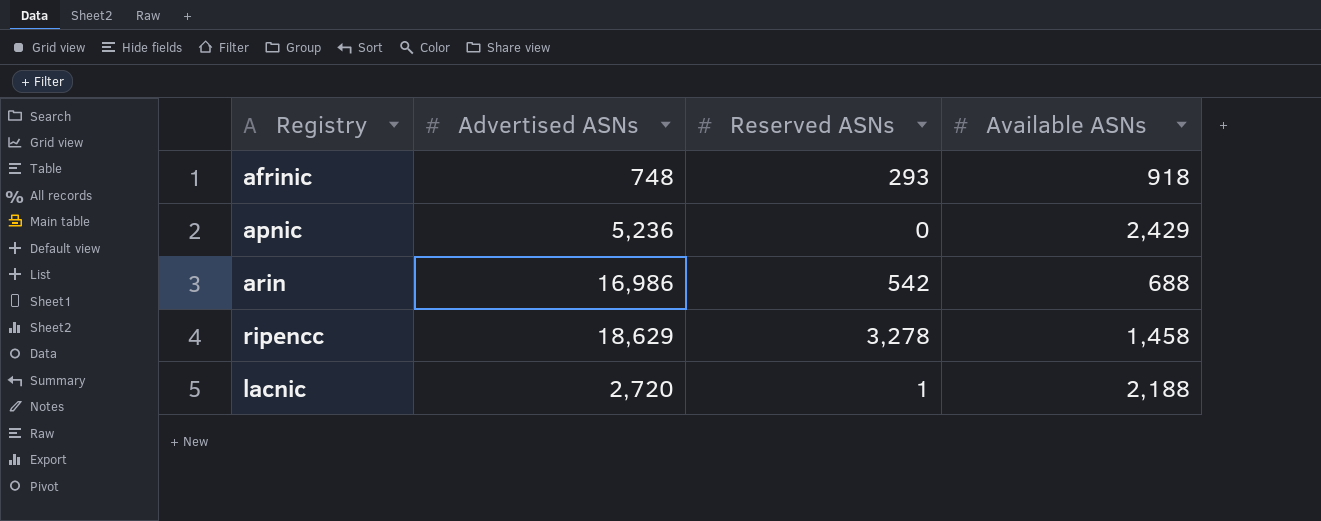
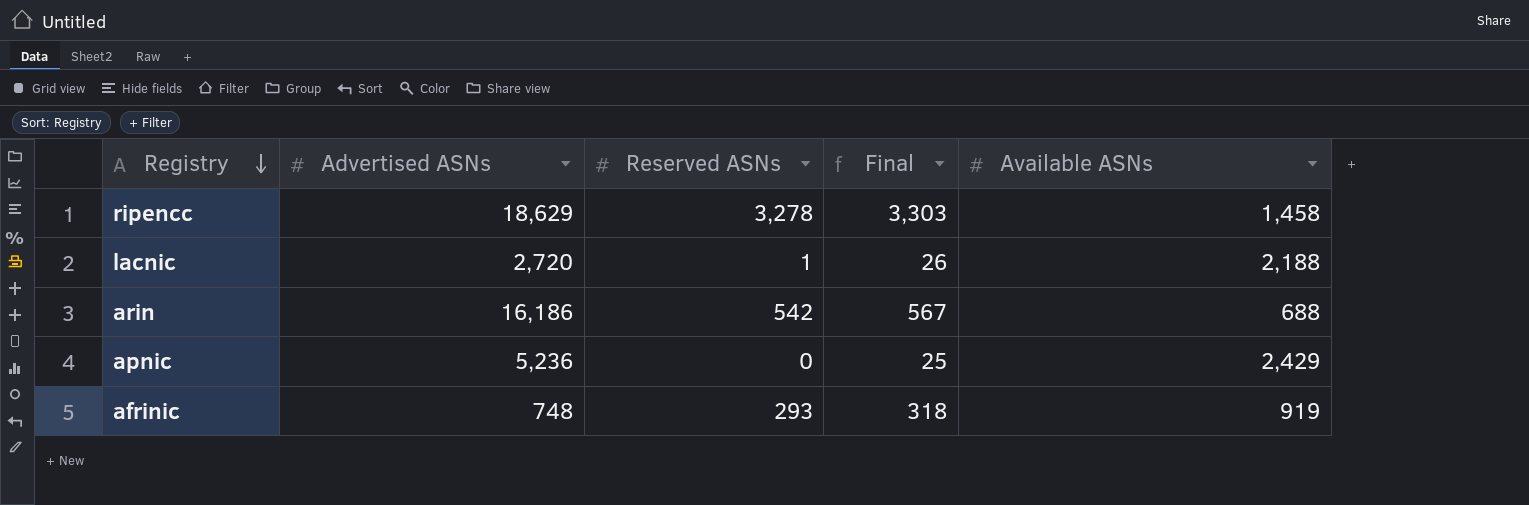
row order: none -> Registry descending
column Final | formula: none -> [Reserved ASNs] + 25
arin | Advertised ASNs: 16,986 -> 16,186
afrinic | Available ASNs: 918 -> 919

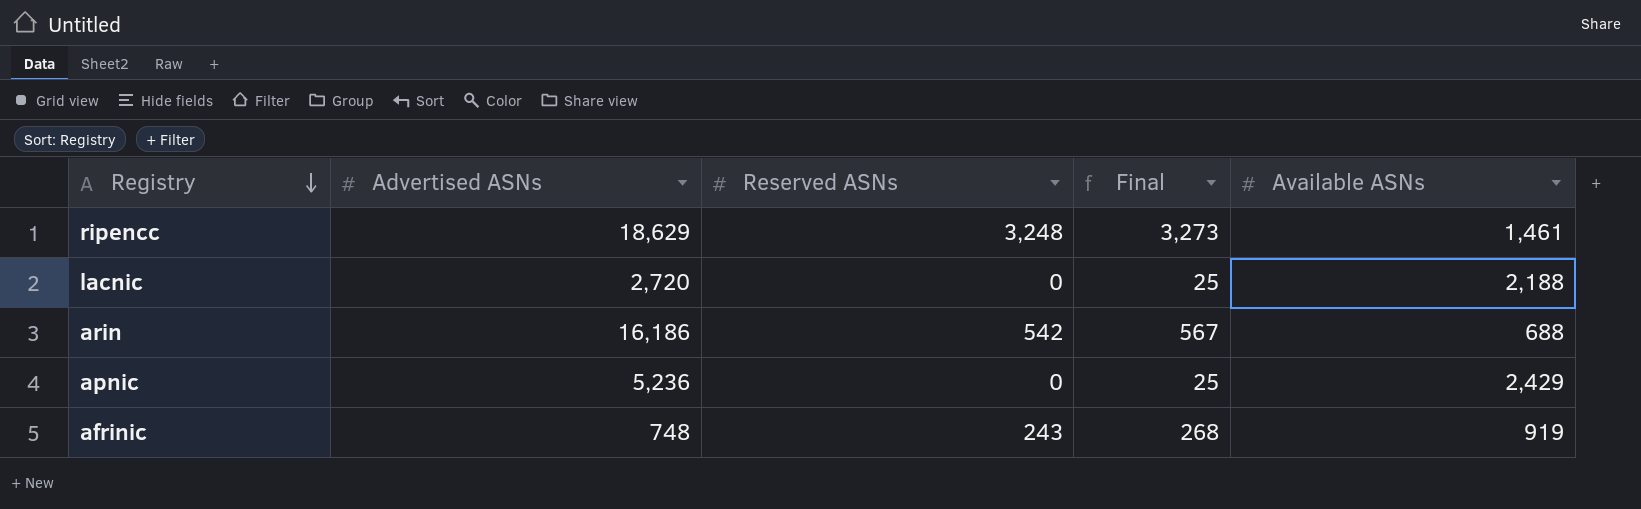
ripencc | Reserved ASNs: 3,278 -> 3,248
ripencc | Final: 3,303 -> 3,273
ripencc | Available ASNs: 1,458 -> 1,461
lacnic | Reserved ASNs: 1 -> 0
lacnic | Final: 26 -> 25
afrinic | Reserved ASNs: 293 -> 243
afrinic | Final: 318 -> 268

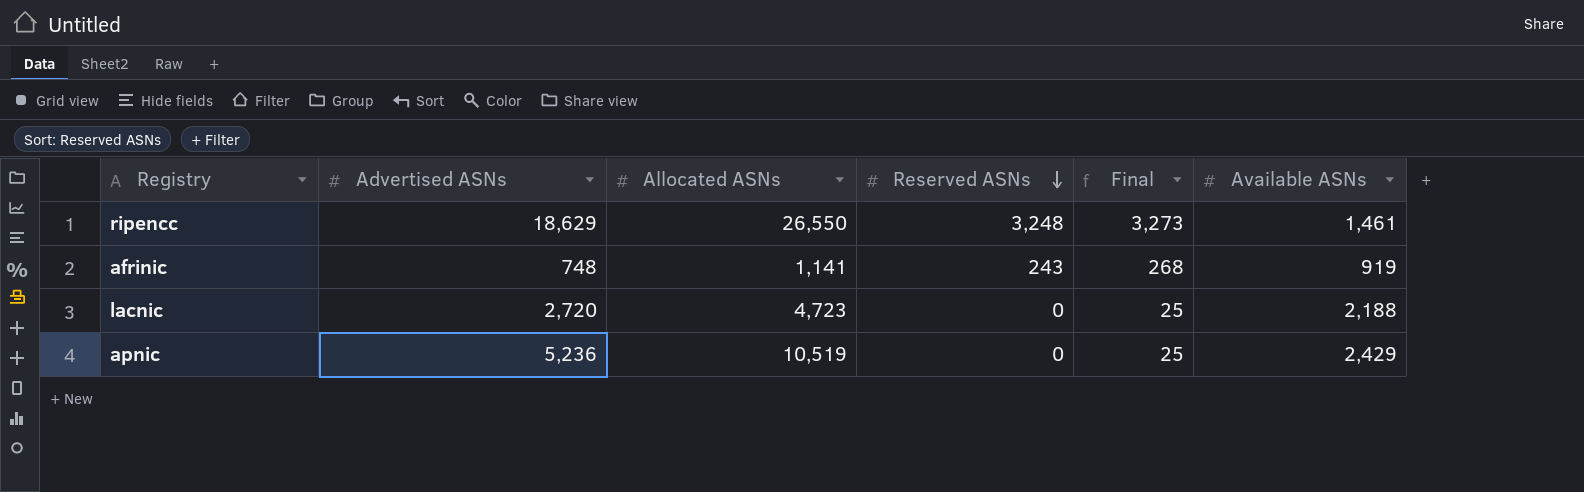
row order: Registry descending -> Reserved ASNs descending
column Allocated ASNs | position: none -> 3
row arin: 16,186 | 542 | 567 | 688 -> none

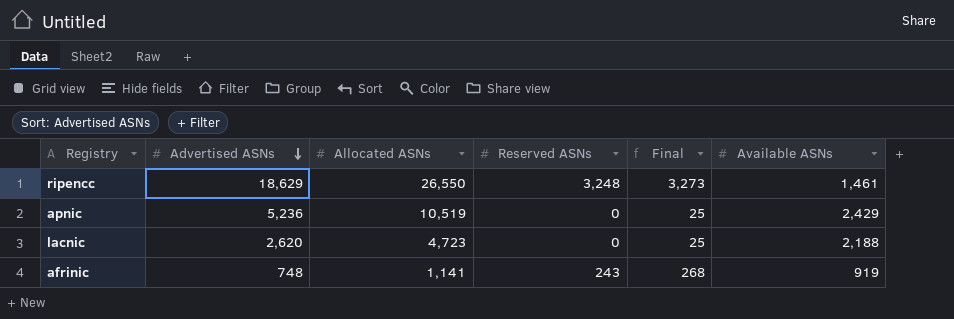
row order: Reserved ASNs descending -> Advertised ASNs descending
lacnic | Advertised ASNs: 2,720 -> 2,620

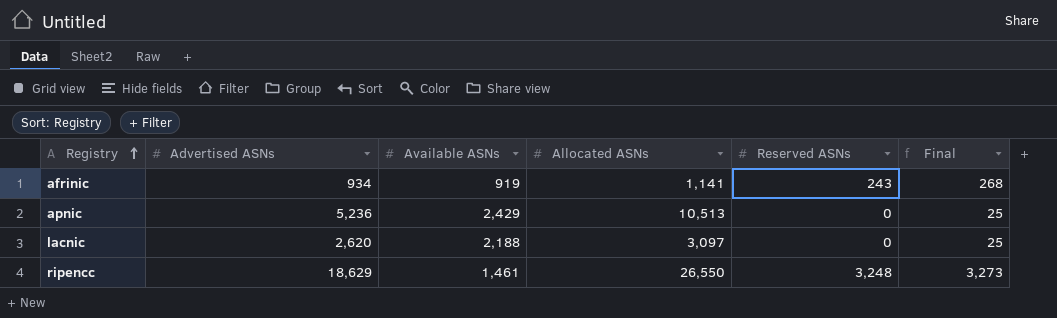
row order: Advertised ASNs descending -> Registry ascending
column Available ASNs | position: 6 -> 3
afrinic | Advertised ASNs: 748 -> 934
apnic | Allocated ASNs: 10,519 -> 10,513
lacnic | Allocated ASNs: 4,723 -> 3,097

